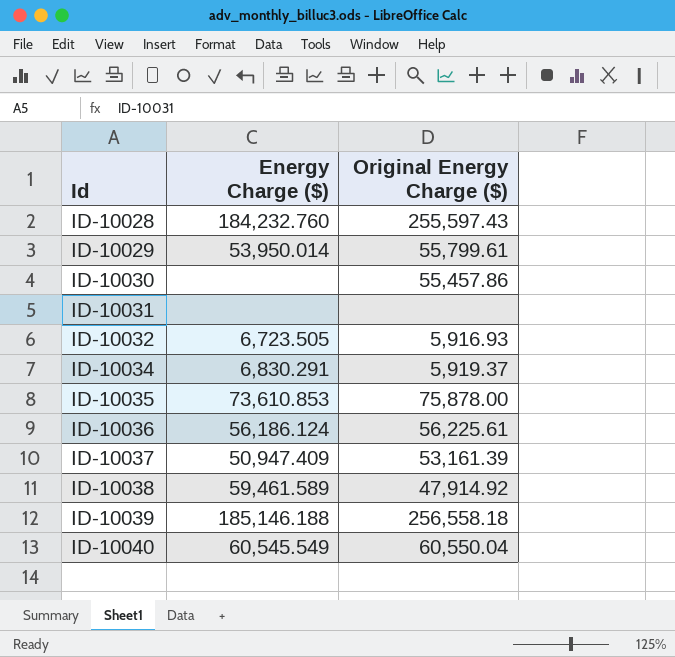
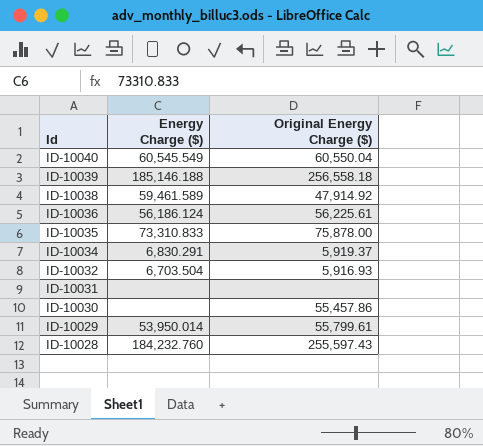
row order: Id ascending -> Id descending
row ID-10037: 50,947.409 | 53,161.39 -> none
ID-10035 | Energy Charge ($): 73,610.853 -> 73,310.833
ID-10032 | Energy Charge ($): 6,723.505 -> 6,703.504

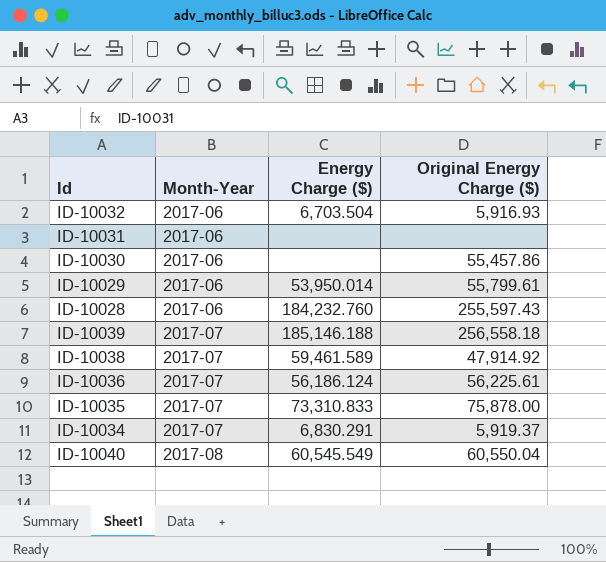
row order: Id descending -> Month-Year ascending
column Month-Year | position: none -> 2

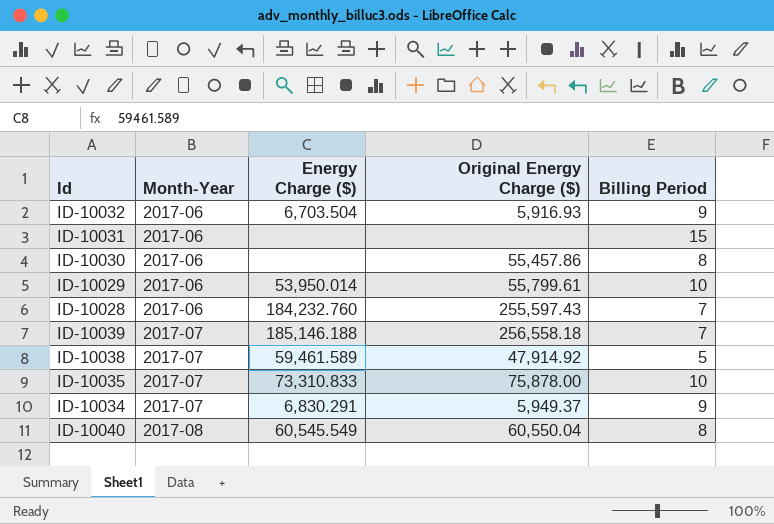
column Billing Period | position: none -> 5
row ID-10036: 2017-07 | 56,186.124 | 56,225.61 -> none
ID-10034 | Original Energy Charge ($): 5,919.37 -> 5,949.37

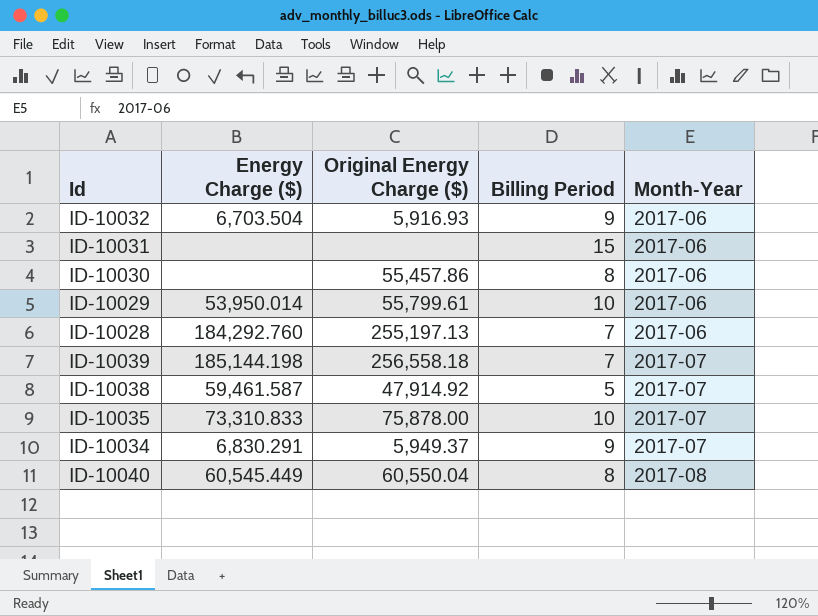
column Month-Year | position: 2 -> 5
ID-10028 | Energy Charge ($): 184,232.760 -> 184,292.760
ID-10028 | Original Energy Charge ($): 255,597.43 -> 255,197.13
ID-10039 | Energy Charge ($): 185,146.188 -> 185,144.198
ID-10038 | Energy Charge ($): 59,461.589 -> 59,461.587
ID-10040 | Energy Charge ($): 60,545.549 -> 60,545.449

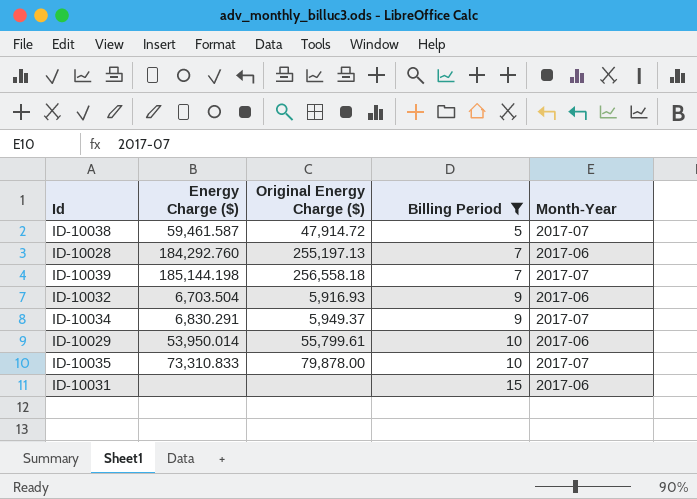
filter: none -> Billing Period != 8
row order: Month-Year ascending -> Billing Period ascending
ID-10038 | Original Energy Charge ($): 47,914.92 -> 47,914.72
ID-10035 | Original Energy Charge ($): 75,878.00 -> 79,878.00

